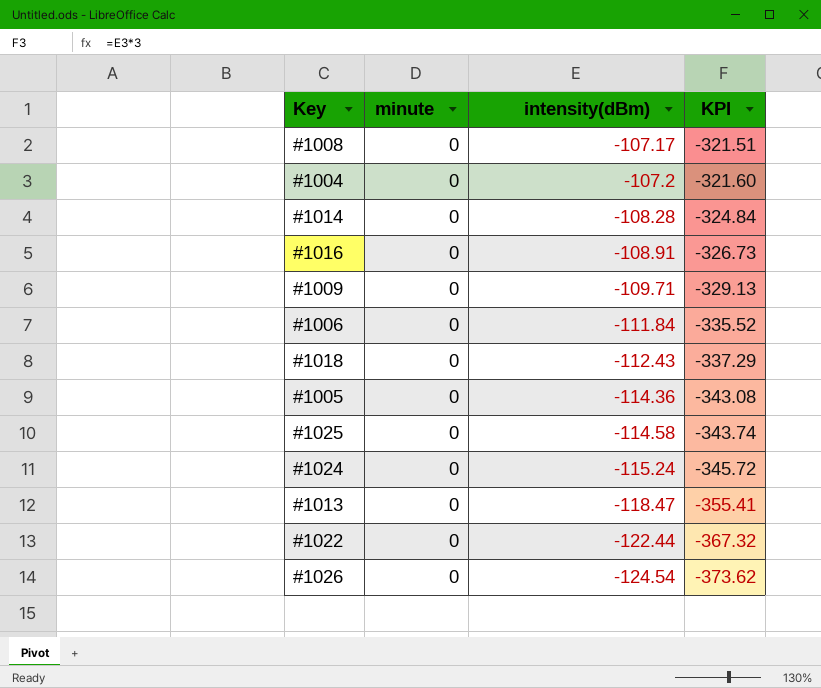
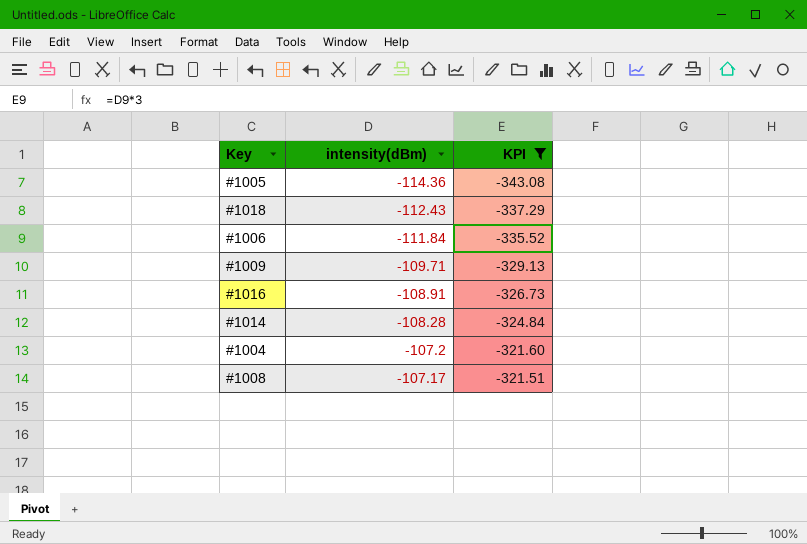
filter: none -> KPI >= -343.08
row order: intensity(dBm) descending -> intensity(dBm) ascending
column minute | position: 2 -> none

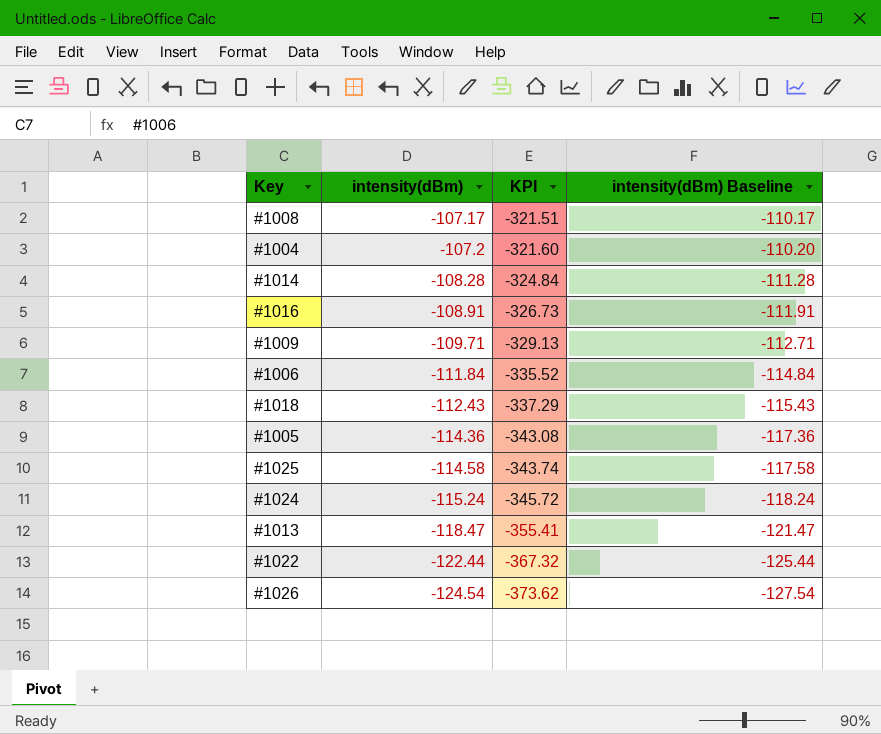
filter: KPI >= -343.08 -> none
row order: intensity(dBm) ascending -> intensity(dBm) descending
column intensity(dBm) Baseline | formula: none -> [intensity(dBm)] - 3

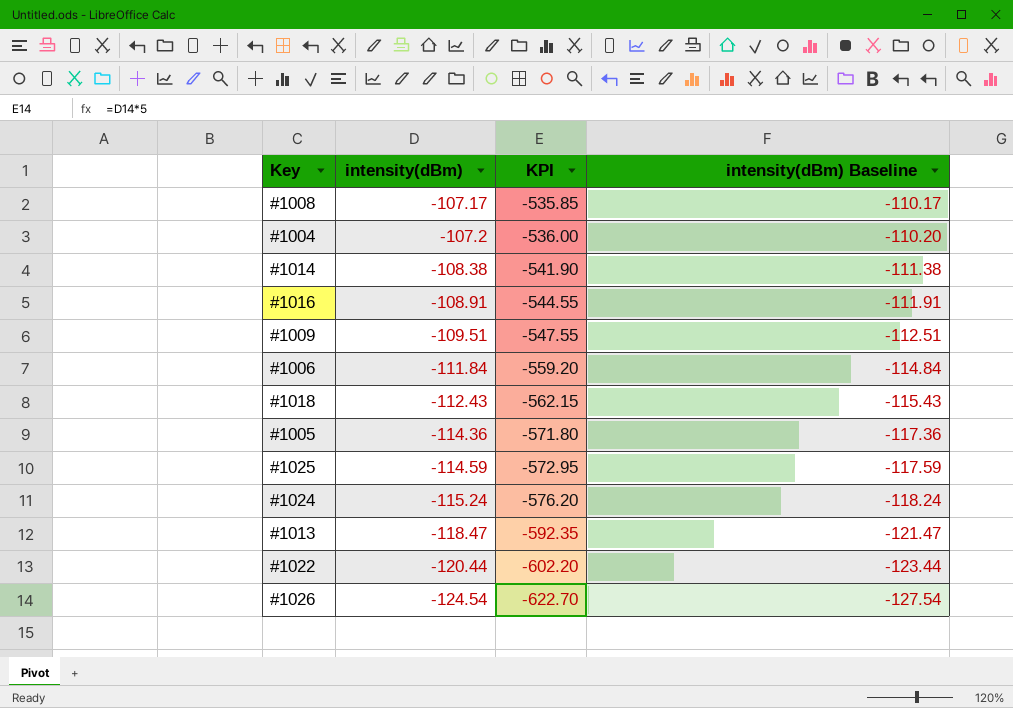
column KPI | formula: [intensity(dBm)] * 3 -> [intensity(dBm)] * 5
#1014 | intensity(dBm): -108.28 -> -108.38
#1014 | intensity(dBm) Baseline: -111.28 -> -111.38
#1009 | intensity(dBm): -109.71 -> -109.51
#1009 | intensity(dBm) Baseline: -112.71 -> -112.51
#1025 | intensity(dBm): -114.58 -> -114.59
#1025 | intensity(dBm) Baseline: -117.58 -> -117.59
#1022 | intensity(dBm): -122.44 -> -120.44
#1022 | intensity(dBm) Baseline: -125.44 -> -123.44

